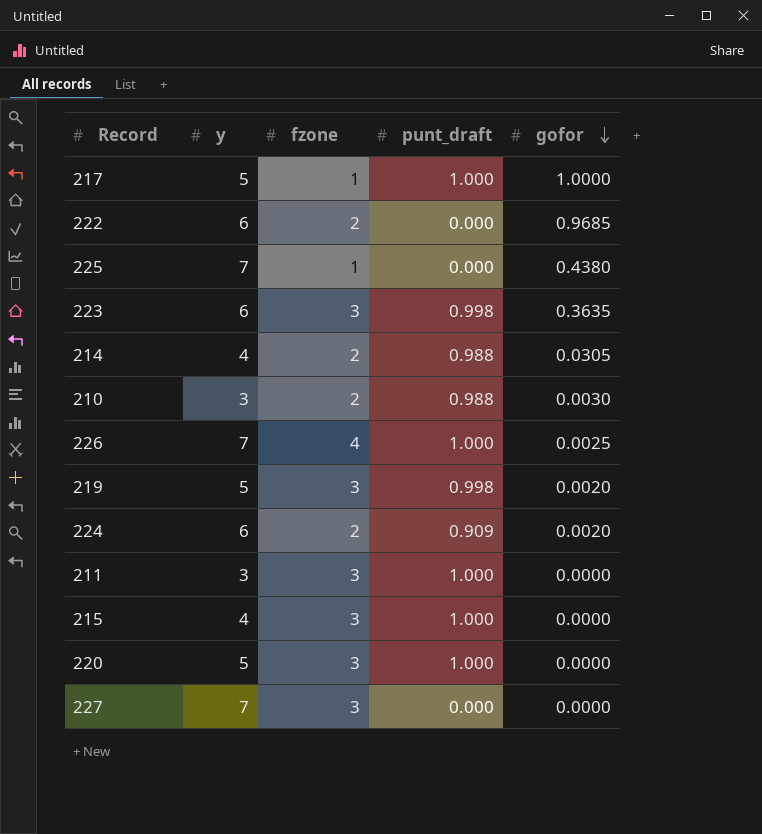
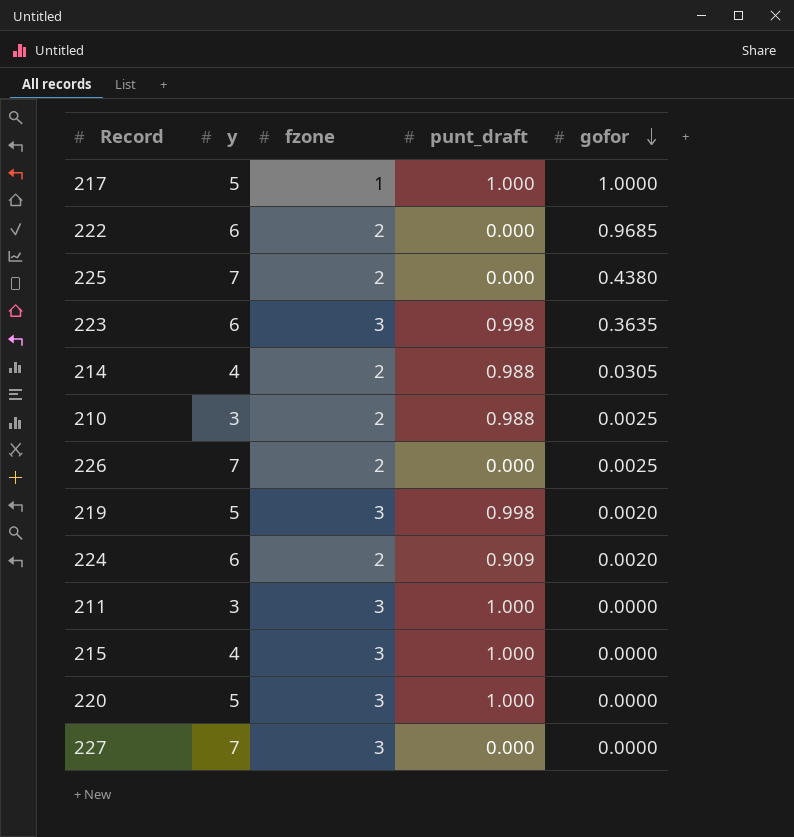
225 | fzone: 1 -> 2
210 | gofor: 0.0030 -> 0.0025
226 | fzone: 4 -> 2
226 | punt_draft: 1.000 -> 0.000

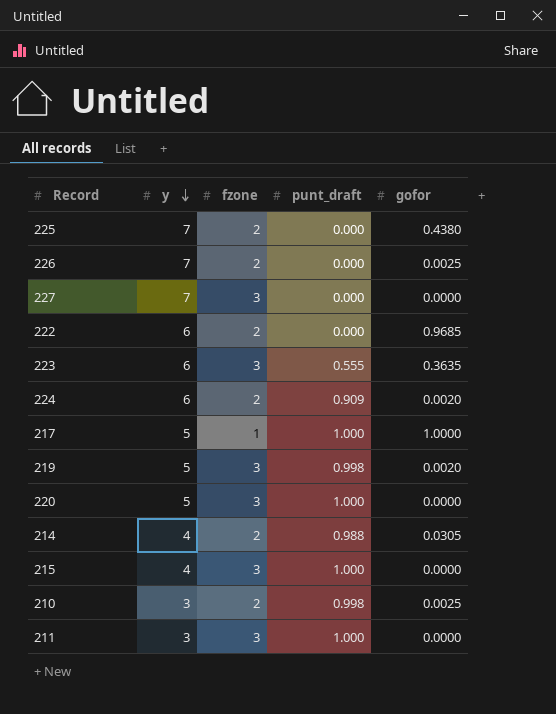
row order: gofor descending -> y descending
223 | punt_draft: 0.998 -> 0.555
210 | punt_draft: 0.988 -> 0.998

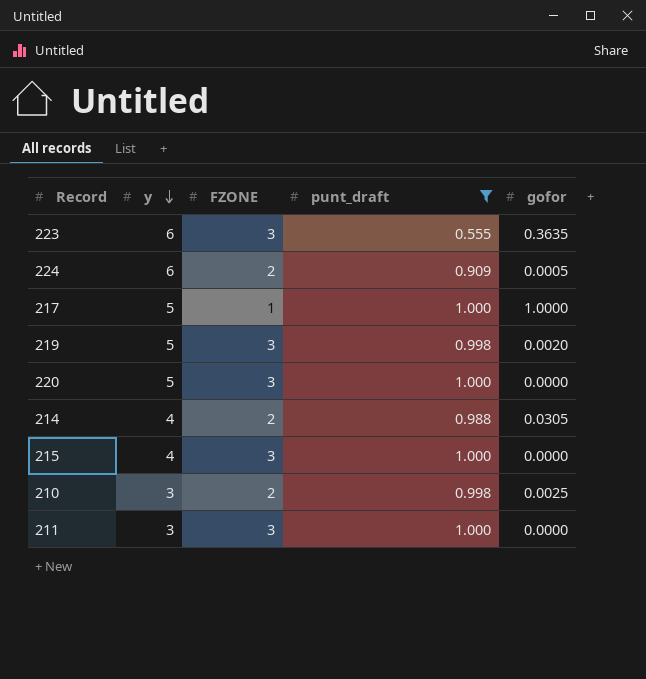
filter: none -> punt_draft != 0.000
column name: fzone -> FZONE
224 | gofor: 0.0020 -> 0.0005

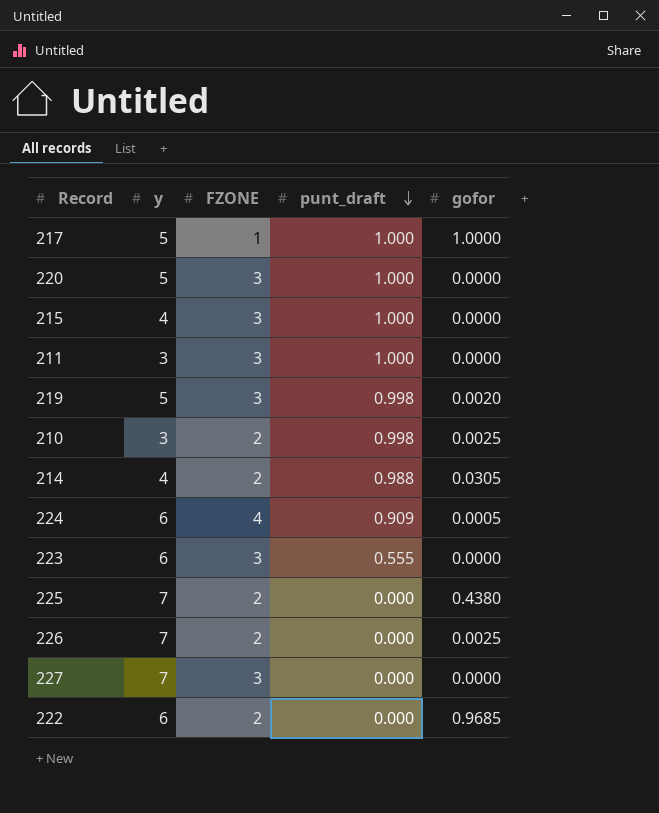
filter: punt_draft != 0.000 -> none
row order: y descending -> punt_draft descending
224 | FZONE: 2 -> 4
223 | gofor: 0.3635 -> 0.0000

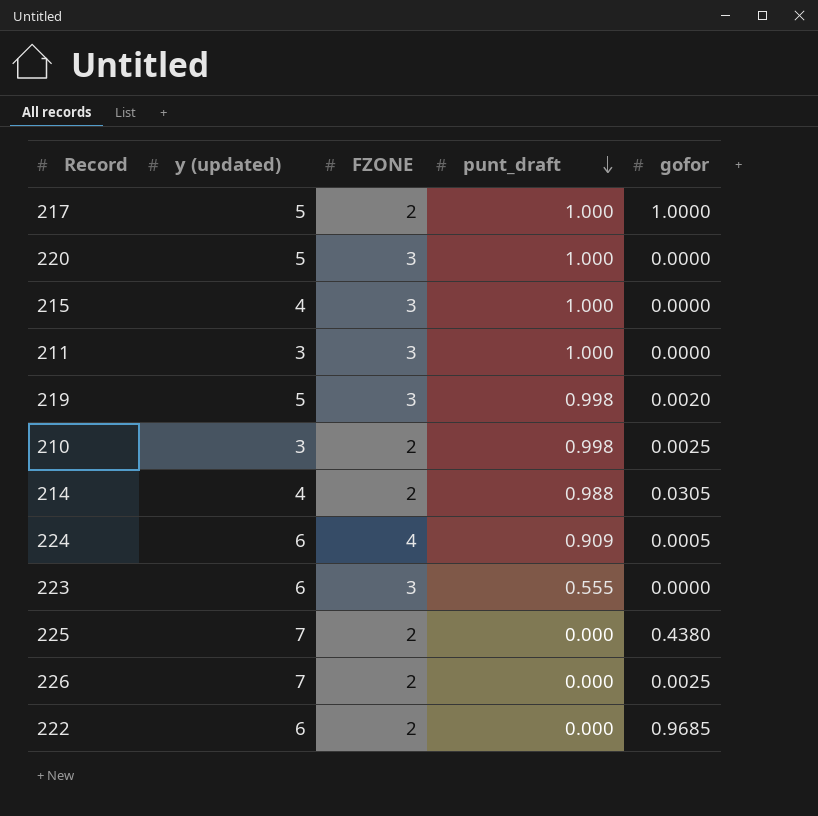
column name: y -> y (updated)
row 227: 7 | 3 | 0.000 | 0.0000 -> none
217 | FZONE: 1 -> 2

